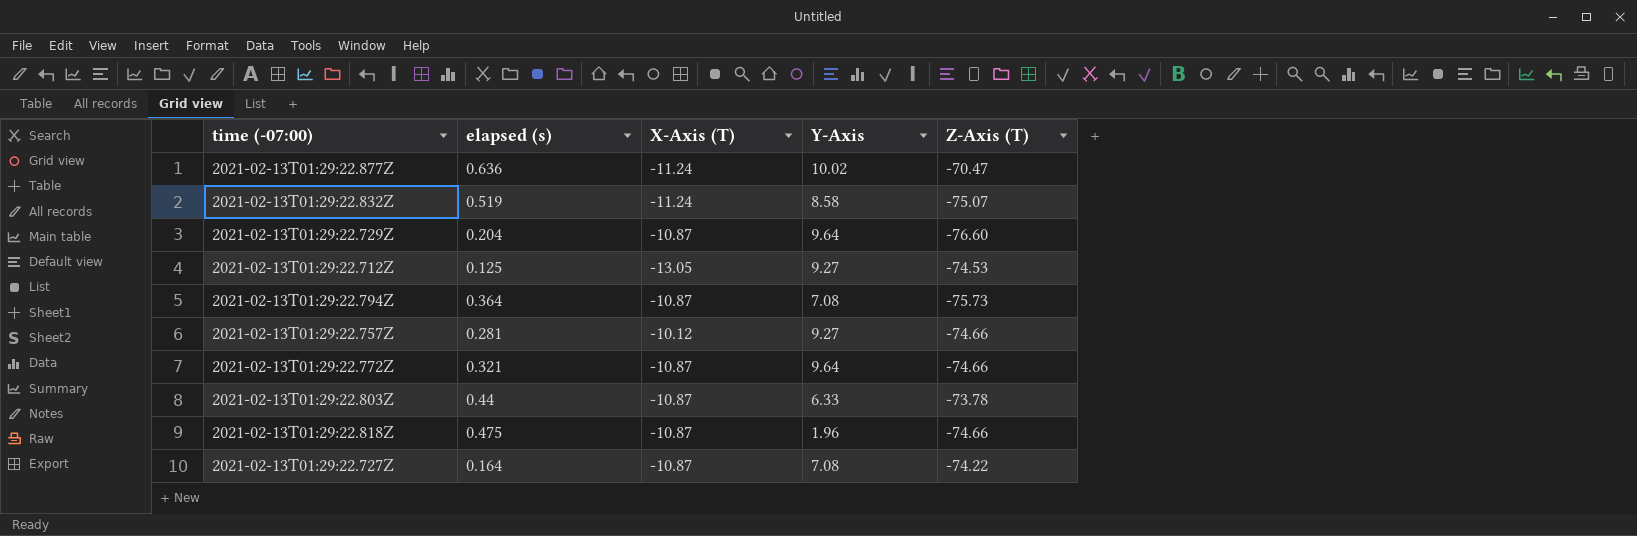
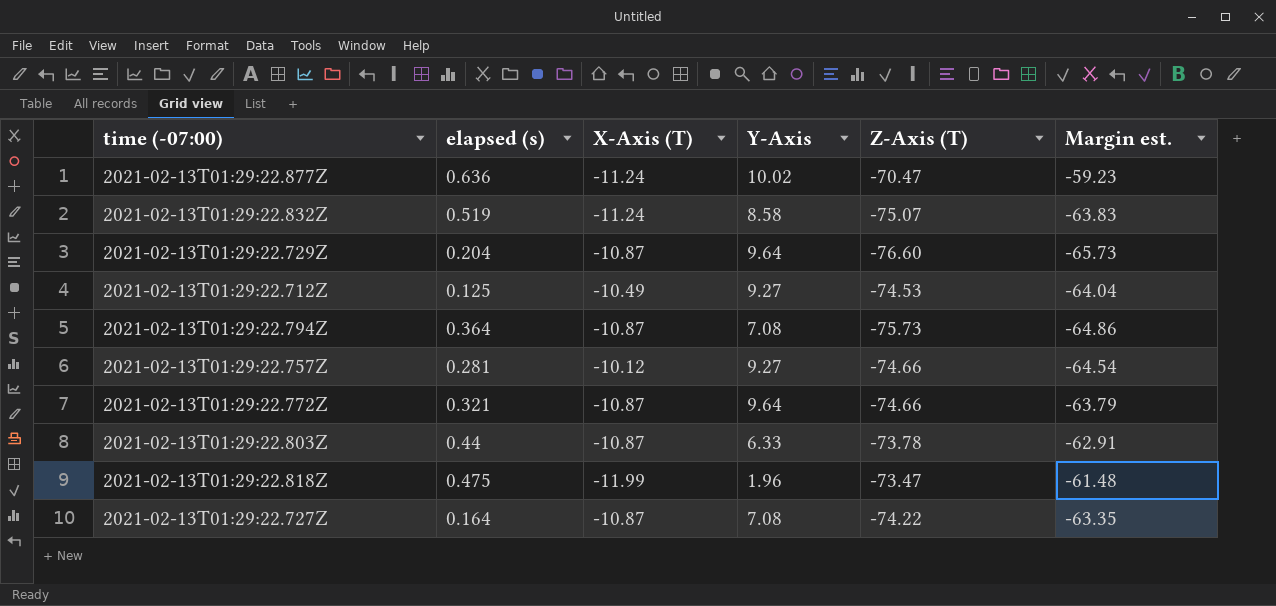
column Margin est. | formula: none -> [Z-Axis (T)] - [X-Axis (T)]
2021-02-13T01:29:22.712Z | X-Axis (T): -13.05 -> -10.49
2021-02-13T01:29:22.818Z | X-Axis (T): -10.87 -> -11.99
2021-02-13T01:29:22.818Z | Z-Axis (T): -74.66 -> -73.47

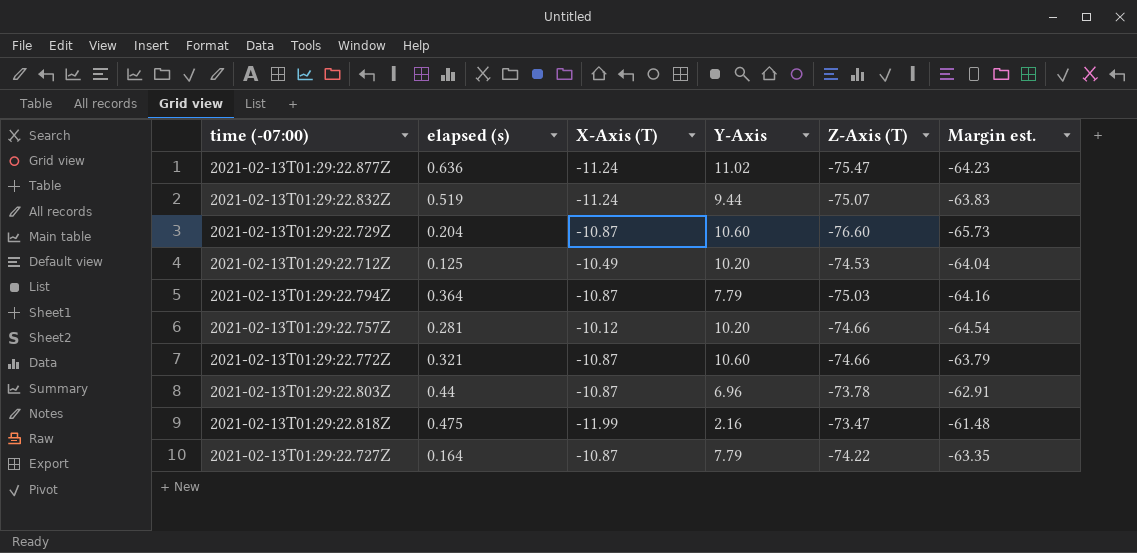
2021-02-13T01:29:22.877Z | Y-Axis: 10.02 -> 11.02
2021-02-13T01:29:22.877Z | Z-Axis (T): -70.47 -> -75.47
2021-02-13T01:29:22.877Z | Margin est.: -59.23 -> -64.23
2021-02-13T01:29:22.832Z | Y-Axis: 8.58 -> 9.44
2021-02-13T01:29:22.729Z | Y-Axis: 9.64 -> 10.60
2021-02-13T01:29:22.712Z | Y-Axis: 9.27 -> 10.20
2021-02-13T01:29:22.794Z | Y-Axis: 7.08 -> 7.79
2021-02-13T01:29:22.794Z | Z-Axis (T): -75.73 -> -75.03
2021-02-13T01:29:22.794Z | Margin est.: -64.86 -> -64.16
2021-02-13T01:29:22.757Z | Y-Axis: 9.27 -> 10.20
2021-02-13T01:29:22.772Z | Y-Axis: 9.64 -> 10.60
2021-02-13T01:29:22.803Z | Y-Axis: 6.33 -> 6.96
2021-02-13T01:29:22.818Z | Y-Axis: 1.96 -> 2.16
2021-02-13T01:29:22.727Z | Y-Axis: 7.08 -> 7.79

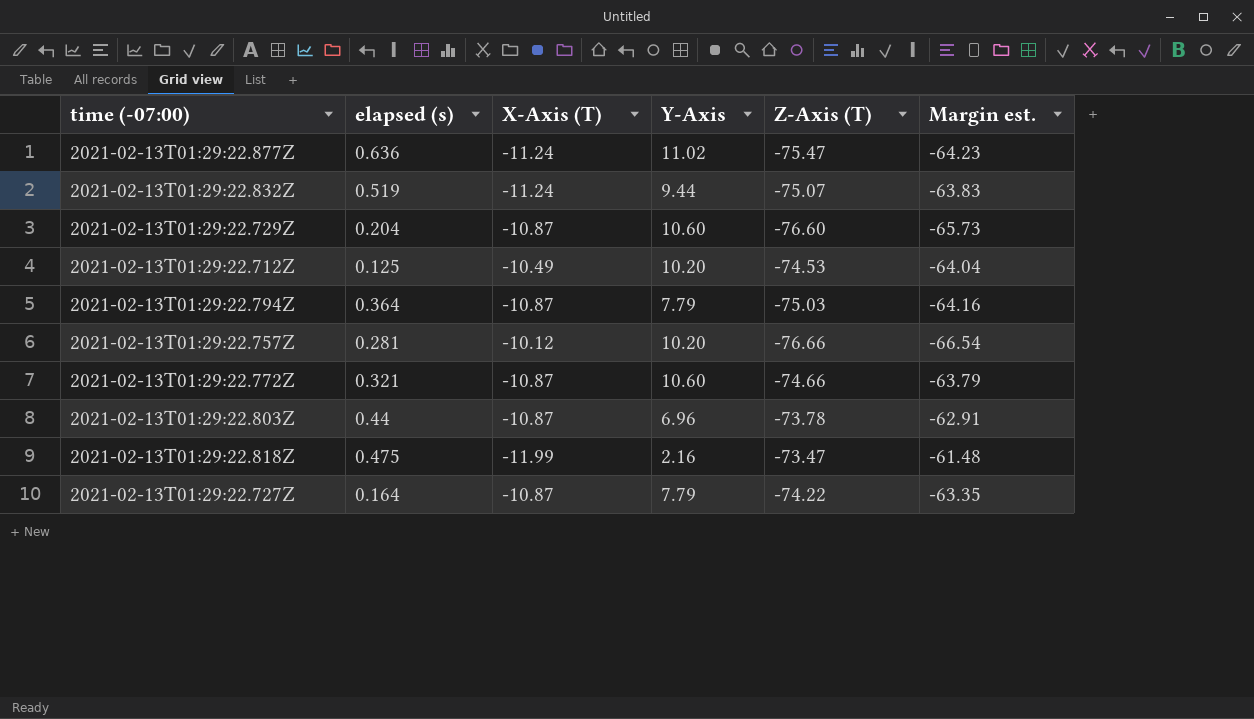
2021-02-13T01:29:22.757Z | Z-Axis (T): -74.66 -> -76.66
2021-02-13T01:29:22.757Z | Margin est.: -64.54 -> -66.54

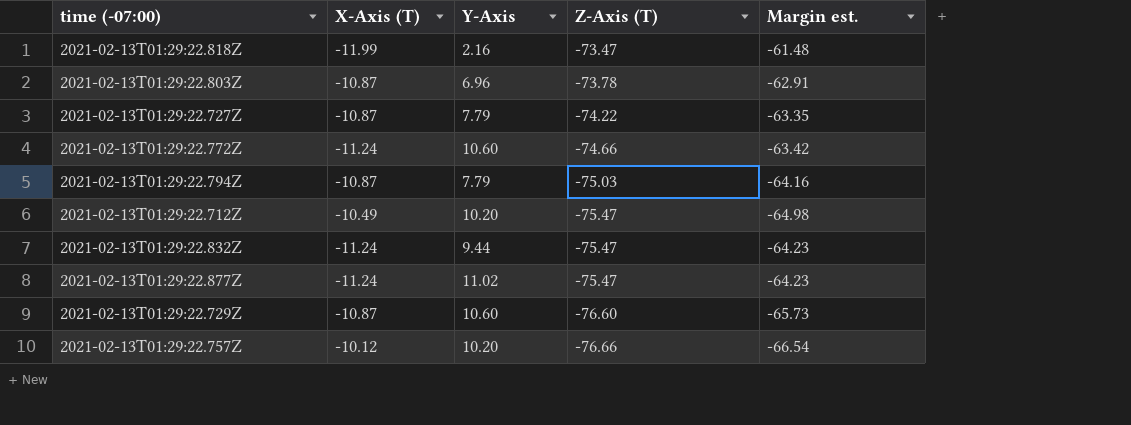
row order: none -> Z-Axis (T) descending
column elapsed (s) | position: 2 -> none
2021-02-13T01:29:22.772Z | X-Axis (T): -10.87 -> -11.24
2021-02-13T01:29:22.772Z | Margin est.: -63.79 -> -63.42
2021-02-13T01:29:22.712Z | Z-Axis (T): -74.53 -> -75.47
2021-02-13T01:29:22.712Z | Margin est.: -64.04 -> -64.98
2021-02-13T01:29:22.832Z | Z-Axis (T): -75.07 -> -75.47
2021-02-13T01:29:22.832Z | Margin est.: -63.83 -> -64.23

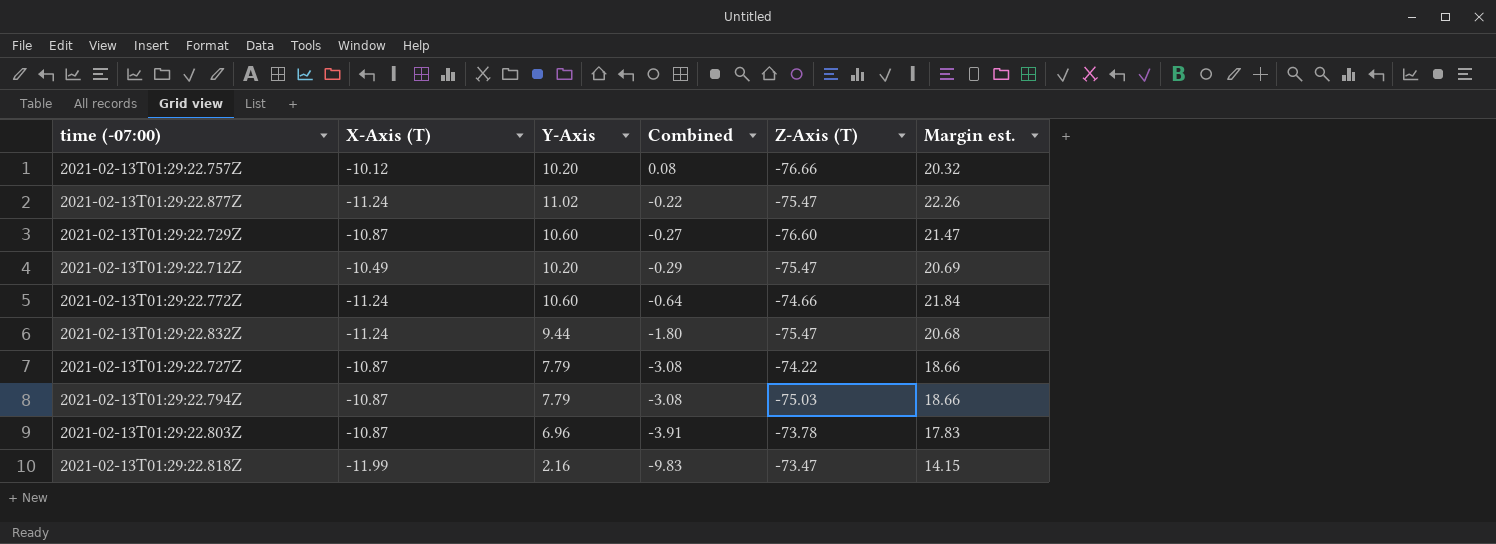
row order: Z-Axis (T) descending -> Combined descending
column Combined | formula: none -> [X-Axis (T)] + [Y-Axis]
column Margin est. | formula: [Z-Axis (T)] - [X-Axis (T)] -> [Y-Axis] - [X-Axis (T)]

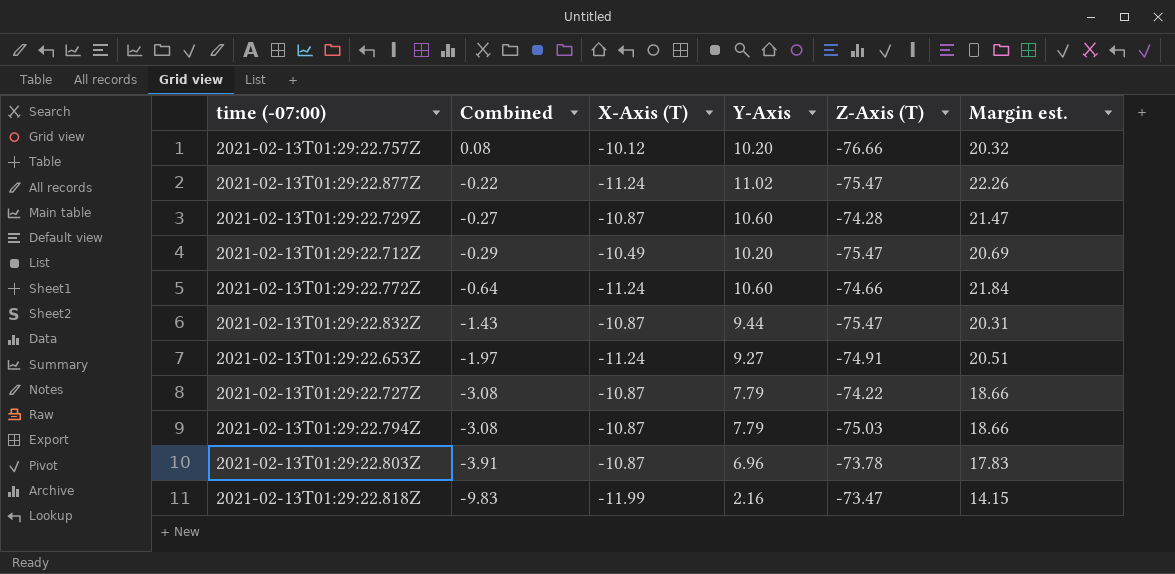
column Combined | position: 4 -> 2
2021-02-13T01:29:22.729Z | Z-Axis (T): -76.60 -> -74.28
2021-02-13T01:29:22.832Z | Combined: -1.80 -> -1.43
2021-02-13T01:29:22.832Z | X-Axis (T): -11.24 -> -10.87
2021-02-13T01:29:22.832Z | Margin est.: 20.68 -> 20.31
row 2021-02-13T01:29:22.653Z: none -> -1.97 | -11.24 | 9.27 | -74.91 | 20.51

